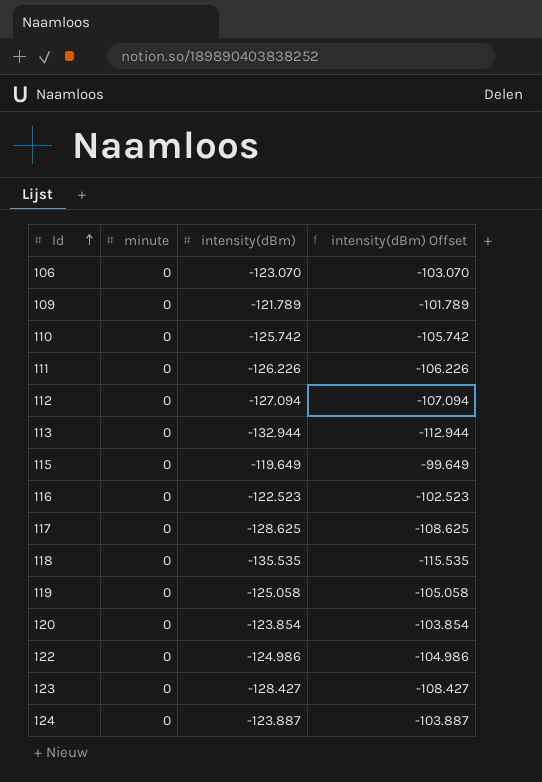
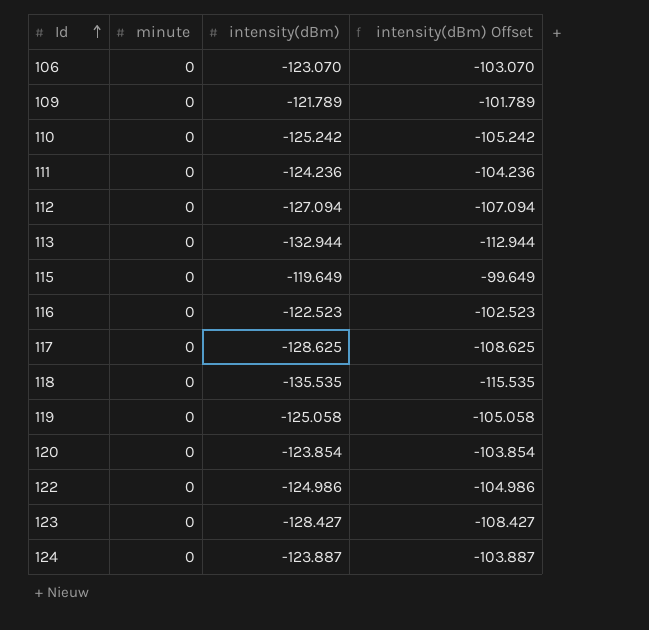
110 | intensity(dBm): -125.742 -> -125.242
110 | intensity(dBm) Offset: -105.742 -> -105.242
111 | intensity(dBm): -126.226 -> -124.236
111 | intensity(dBm) Offset: -106.226 -> -104.236

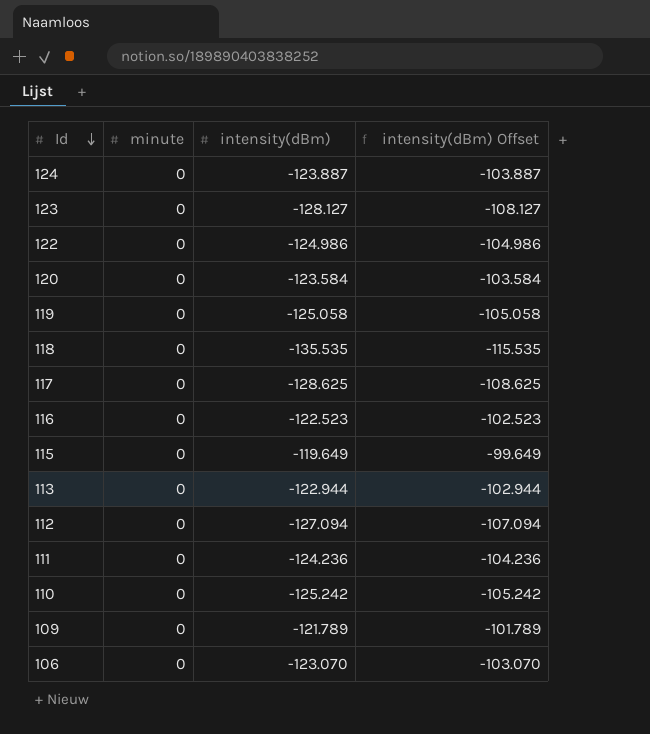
row order: Id ascending -> Id descending
123 | intensity(dBm): -128.427 -> -128.127
123 | intensity(dBm) Offset: -108.427 -> -108.127
120 | intensity(dBm): -123.854 -> -123.584
120 | intensity(dBm) Offset: -103.854 -> -103.584
113 | intensity(dBm): -132.944 -> -122.944
113 | intensity(dBm) Offset: -112.944 -> -102.944

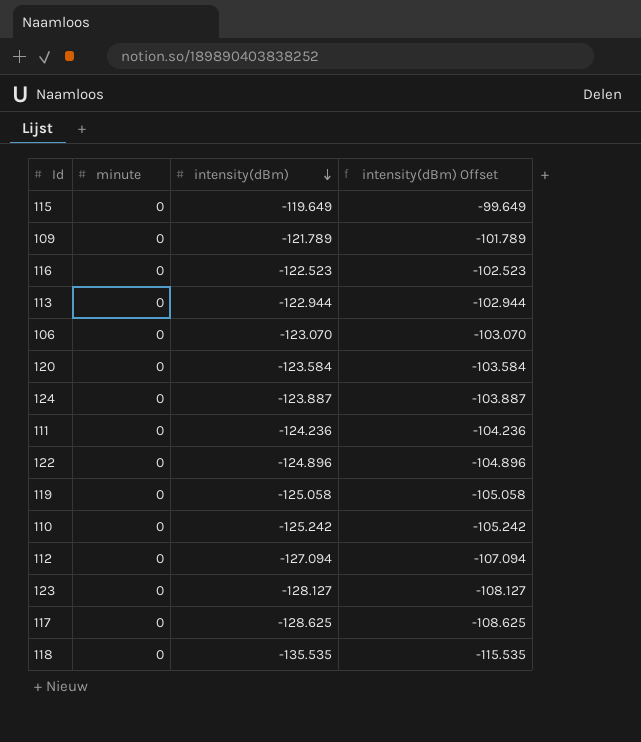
row order: Id descending -> intensity(dBm) descending
122 | intensity(dBm): -124.986 -> -124.896
122 | intensity(dBm) Offset: -104.986 -> -104.896

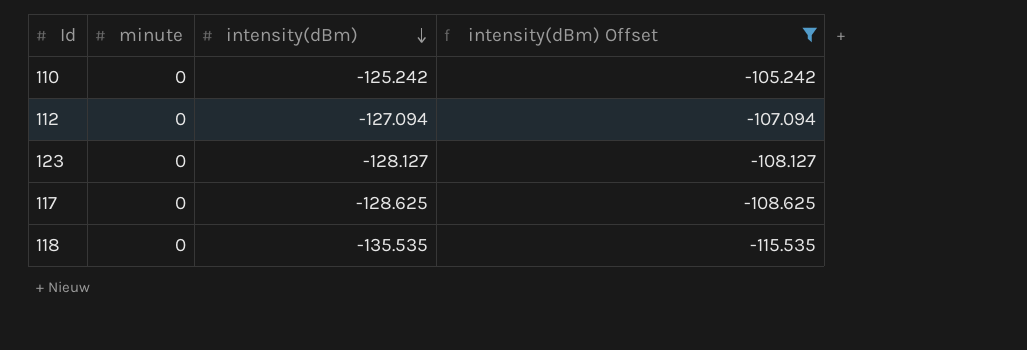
filter: none -> intensity(dBm) Offset <= -105.242

